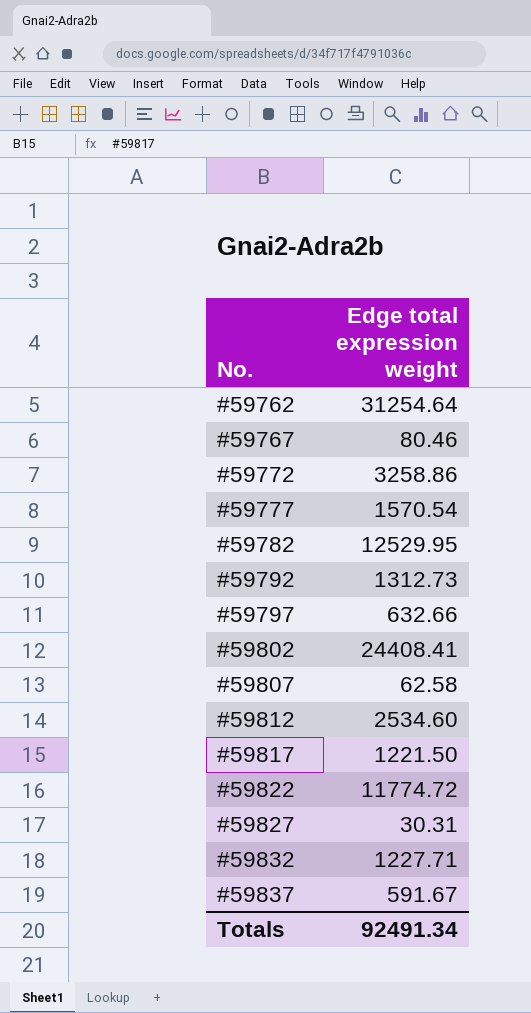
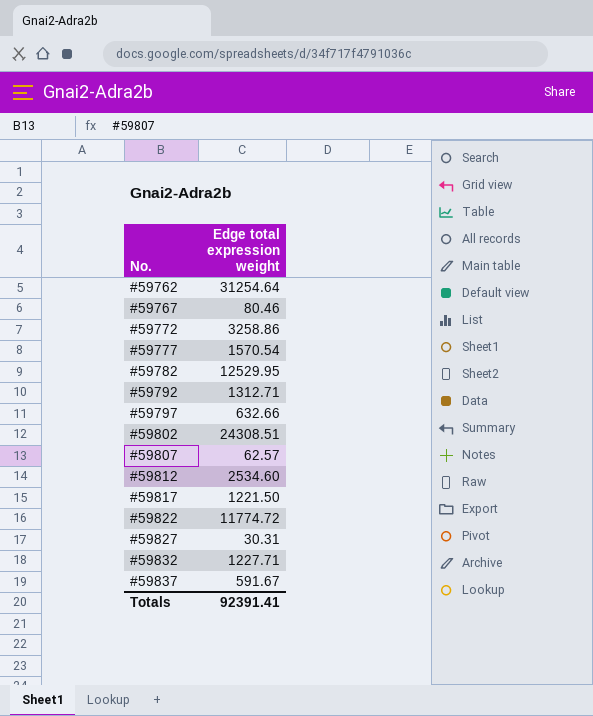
#59792 | Edge total expression weight: 1312.73 -> 1312.71
#59802 | Edge total expression weight: 24408.41 -> 24308.51
#59807 | Edge total expression weight: 62.58 -> 62.57
Totals | Edge total expression weight: 92491.34 -> 92391.41

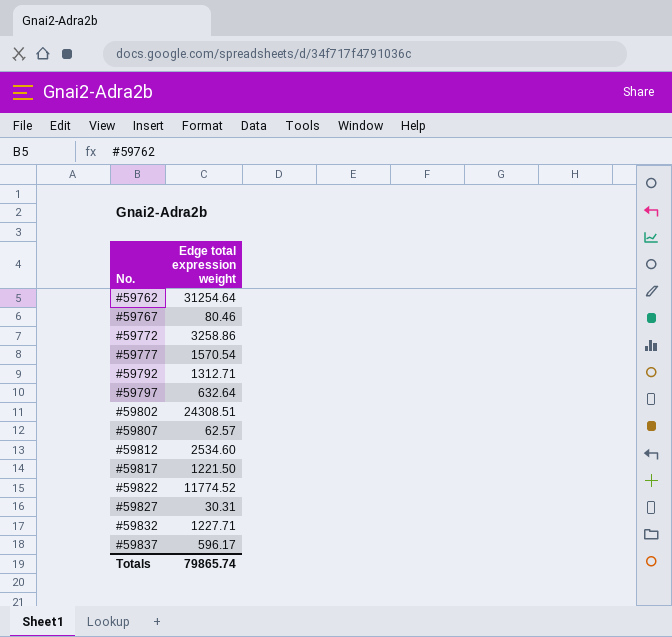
row #59782: 12529.95 -> none
#59797 | Edge total expression weight: 632.66 -> 632.64
#59822 | Edge total expression weight: 11774.72 -> 11774.52
#59837 | Edge total expression weight: 591.67 -> 596.17
Totals | Edge total expression weight: 92391.41 -> 79865.74

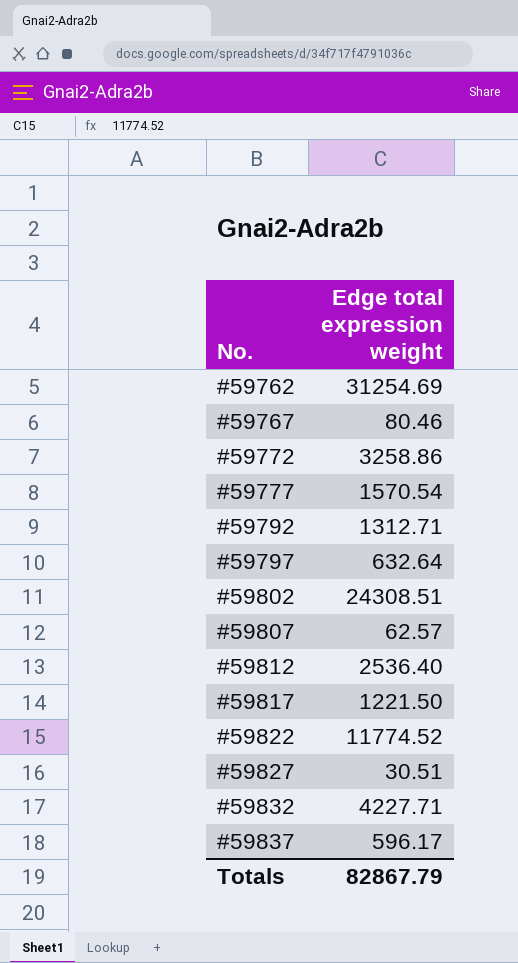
#59762 | Edge total expression weight: 31254.64 -> 31254.69
#59812 | Edge total expression weight: 2534.60 -> 2536.40
#59827 | Edge total expression weight: 30.31 -> 30.51
#59832 | Edge total expression weight: 1227.71 -> 4227.71
Totals | Edge total expression weight: 79865.74 -> 82867.79

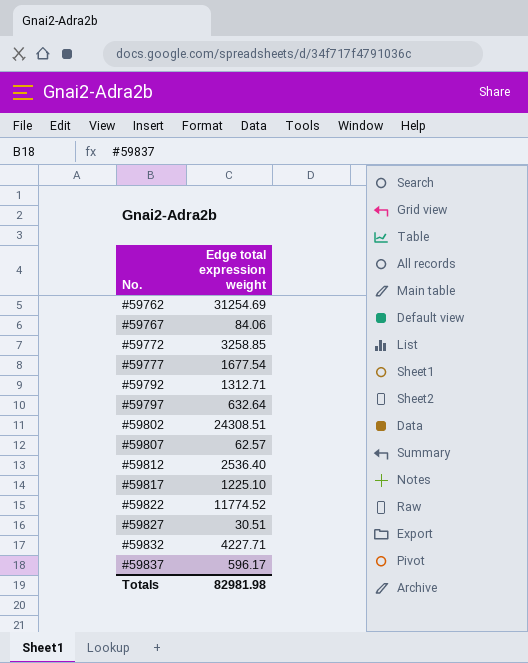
#59767 | Edge total expression weight: 80.46 -> 84.06
#59772 | Edge total expression weight: 3258.86 -> 3258.85
#59777 | Edge total expression weight: 1570.54 -> 1677.54
#59817 | Edge total expression weight: 1221.50 -> 1225.10
Totals | Edge total expression weight: 82867.79 -> 82981.98

